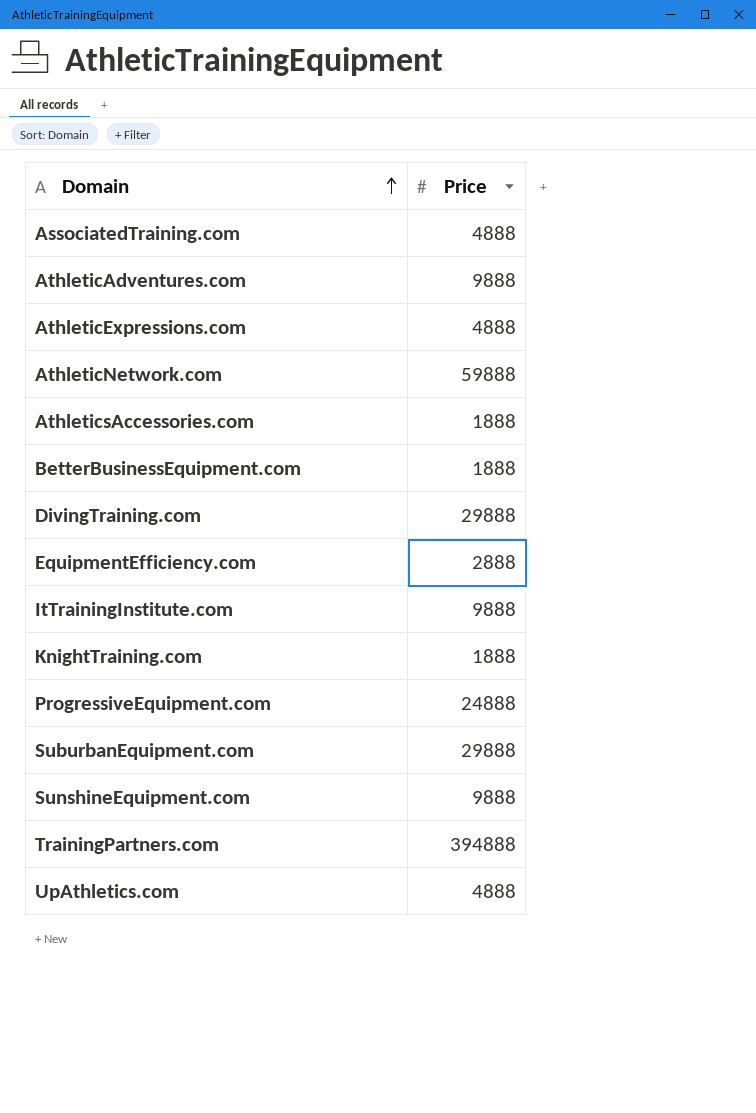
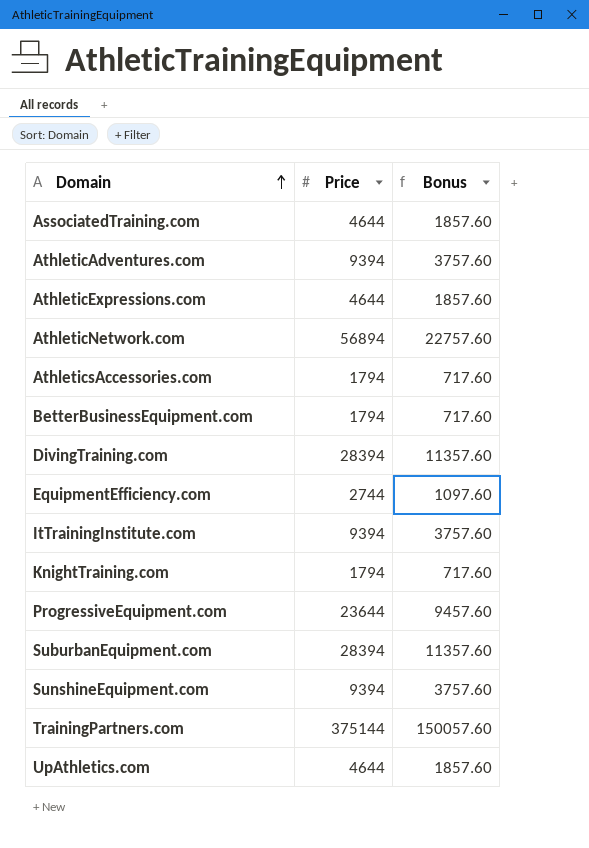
column Bonus | formula: none -> [Price] * 0.4
AssociatedTraining.com | Price: 4888 -> 4644
AthleticAdventures.com | Price: 9888 -> 9394
AthleticExpressions.com | Price: 4888 -> 4644
AthleticNetwork.com | Price: 59888 -> 56894
AthleticsAccessories.com | Price: 1888 -> 1794
BetterBusinessEquipment.com | Price: 1888 -> 1794
DivingTraining.com | Price: 29888 -> 28394
EquipmentEfficiency.com | Price: 2888 -> 2744
ItTrainingInstitute.com | Price: 9888 -> 9394
KnightTraining.com | Price: 1888 -> 1794
ProgressiveEquipment.com | Price: 24888 -> 23644
SuburbanEquipment.com | Price: 29888 -> 28394
SunshineEquipment.com | Price: 9888 -> 9394
TrainingPartners.com | Price: 394888 -> 375144
UpAthletics.com | Price: 4888 -> 4644

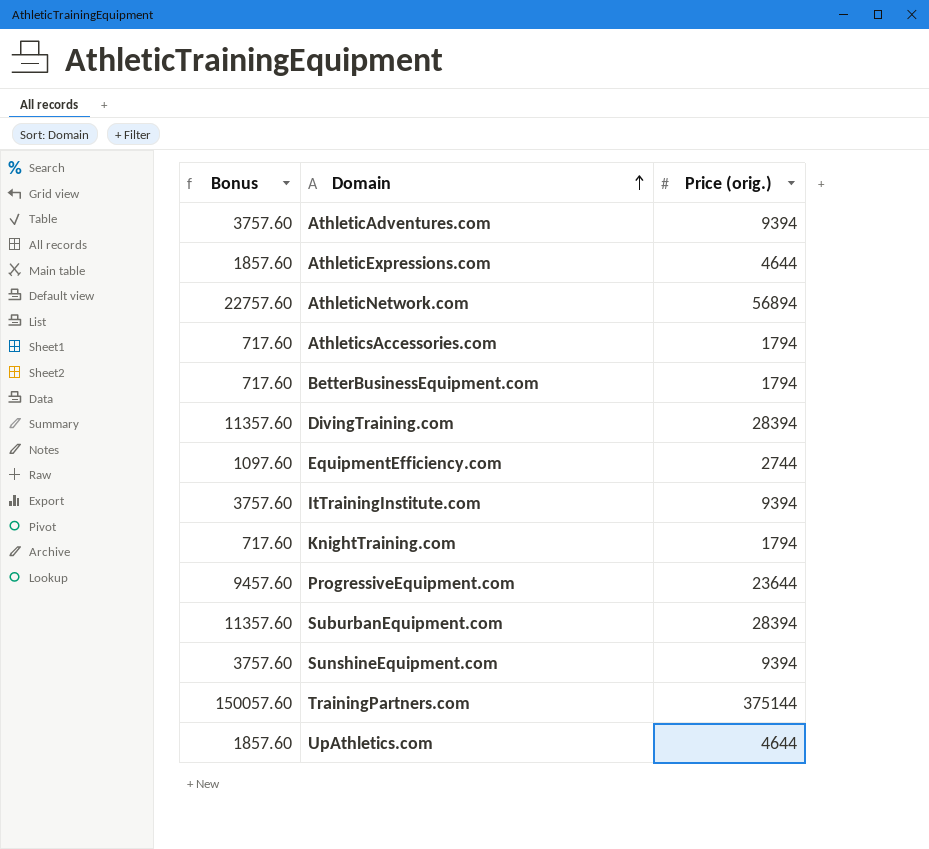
column Bonus | position: 3 -> 1
column name: Price -> Price (orig.)
row AssociatedTraining.com: 4644 | 1857.60 -> none

